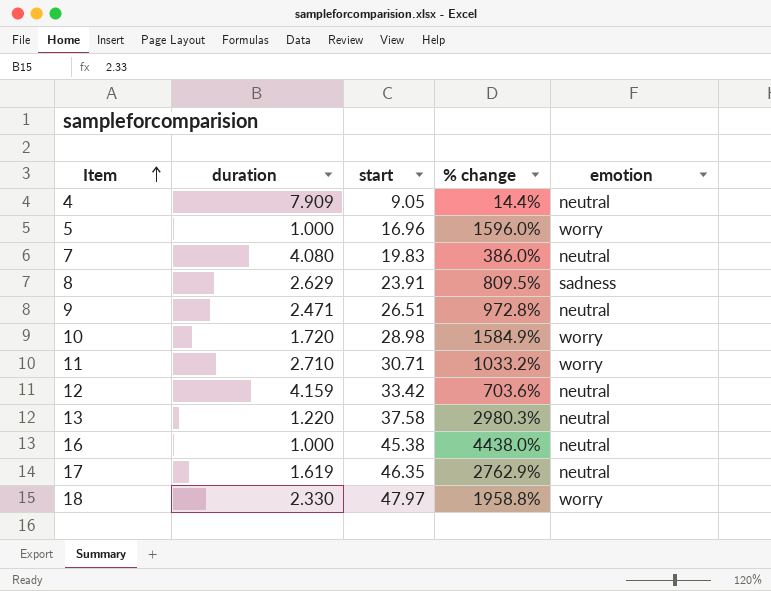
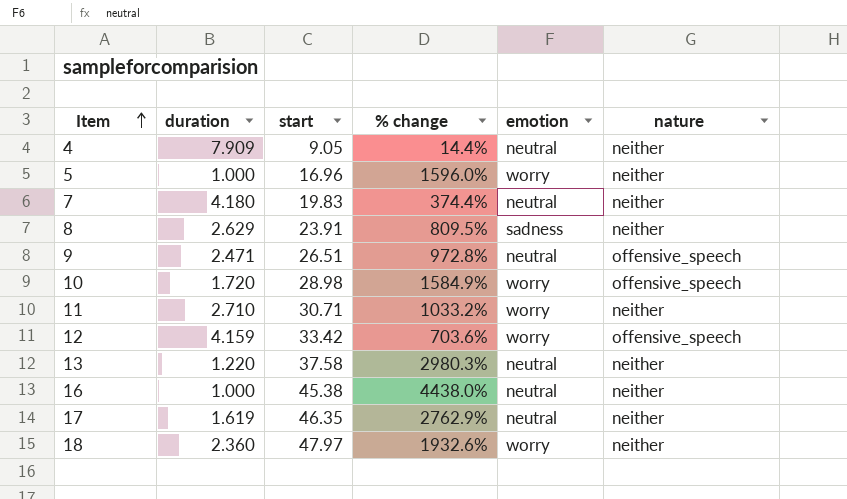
column nature | position: none -> 6
7 | duration: 4.080 -> 4.180
7 | % change: 386.0% -> 374.4%
12 | emotion: neutral -> worry
18 | duration: 2.330 -> 2.360
18 | % change: 1958.8% -> 1932.6%

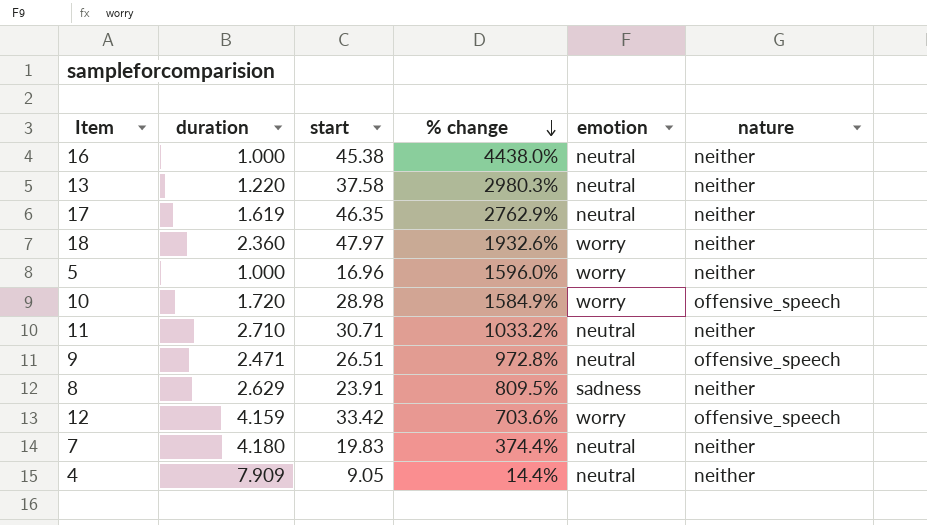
row order: Item ascending -> % change descending
11 | emotion: worry -> neutral

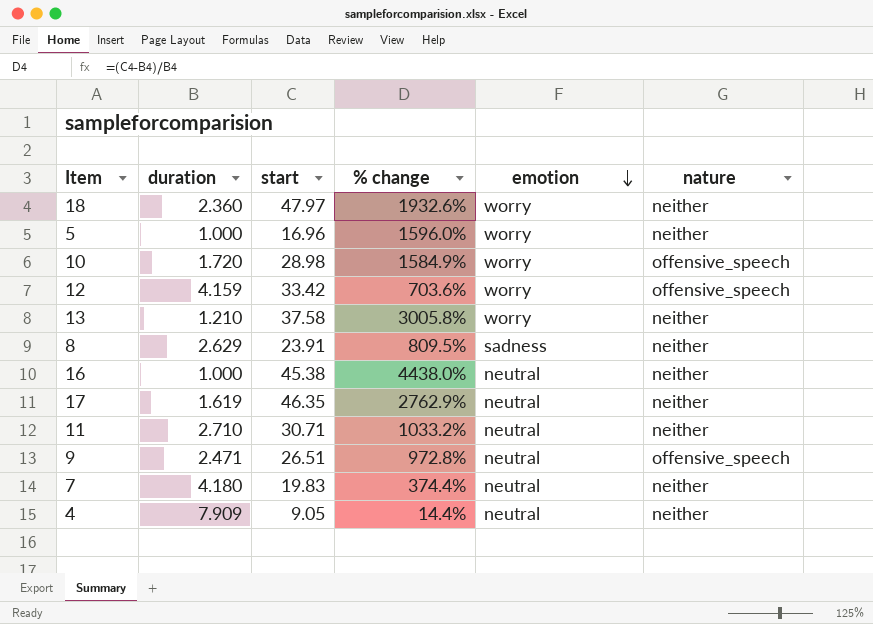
row order: % change descending -> emotion descending
13 | duration: 1.220 -> 1.210
13 | % change: 2980.3% -> 3005.8%
13 | emotion: neutral -> worry

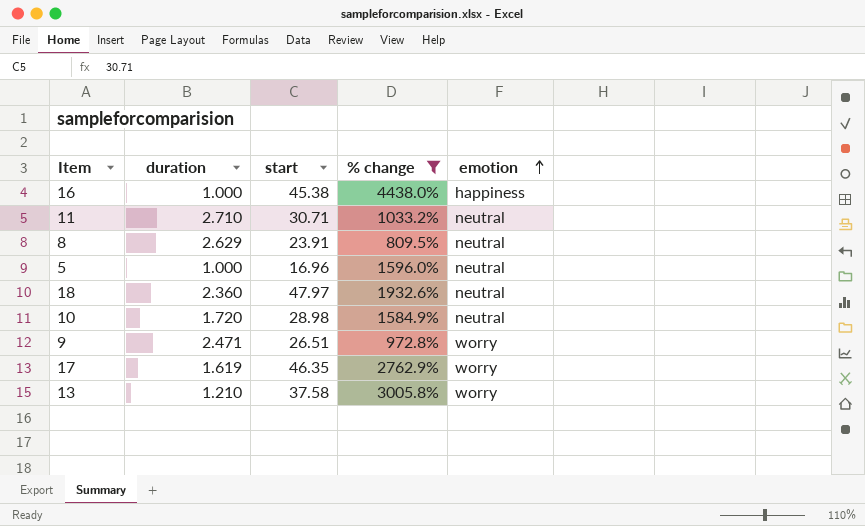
filter: none -> % change >= 809.5%
row order: emotion descending -> emotion ascending
column nature | position: 6 -> none
16 | emotion: neutral -> happiness
8 | emotion: sadness -> neutral
5 | emotion: worry -> neutral
18 | emotion: worry -> neutral
10 | emotion: worry -> neutral
9 | emotion: neutral -> worry
17 | emotion: neutral -> worry

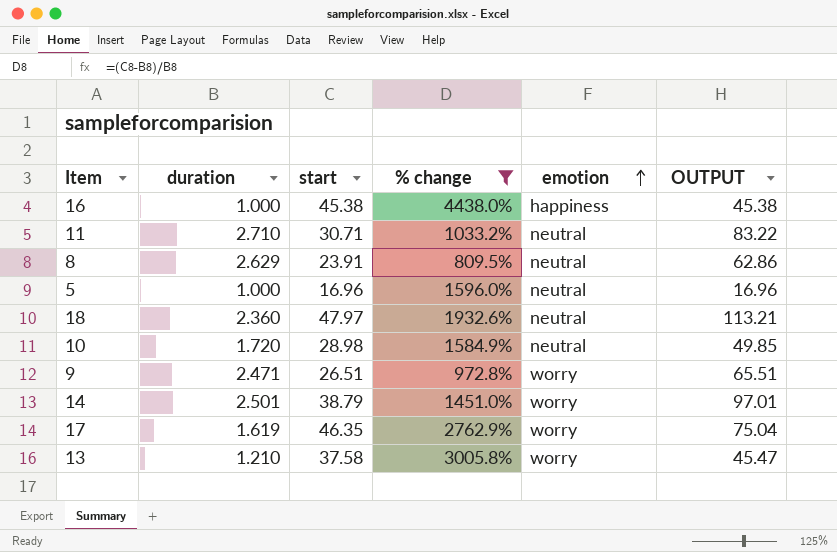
column OUTPUT | formula: none -> [duration] * [start]
row 14: none -> 2.501 | 38.79 | 1451.0% | worry | 97.01

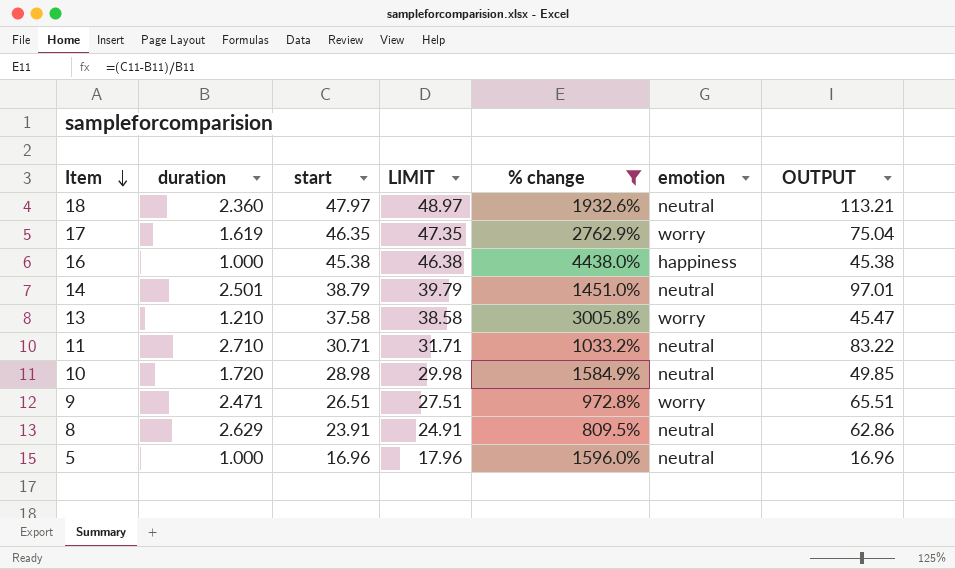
row order: emotion ascending -> Item descending
column LIMIT | formula: none -> [start] + 1
14 | emotion: worry -> neutral

